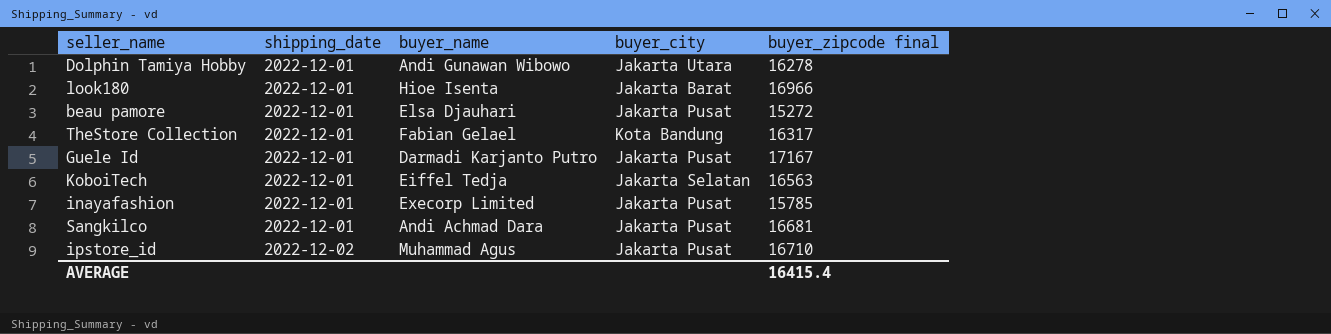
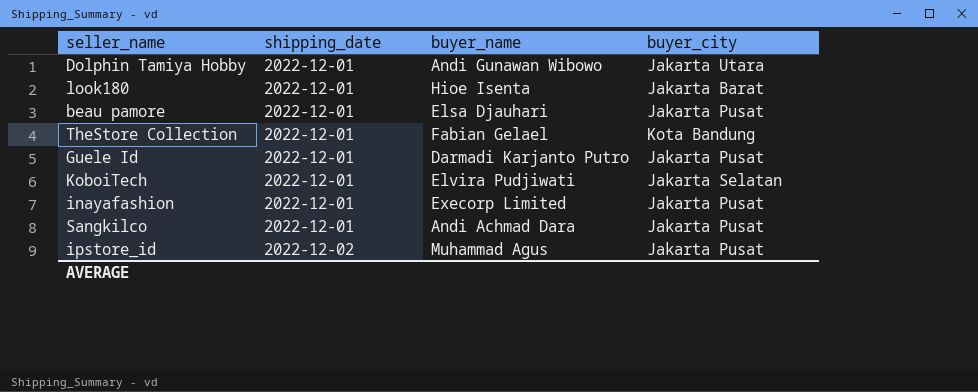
column buyer_zipcode final | position: 5 -> none
KoboiTech | buyer_name: Eiffel Tedja -> Elvira Pudjiwati

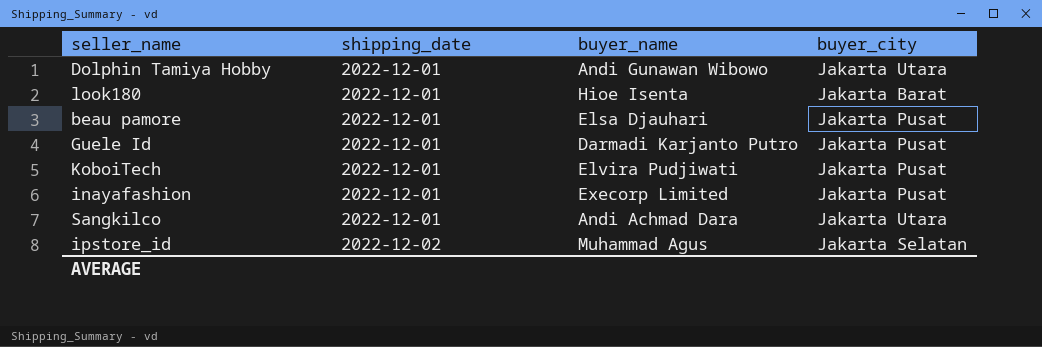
row TheStore Collection: 2022-12-01 | Fabian Gelael | Kota Bandung -> none
KoboiTech | buyer_city: Jakarta Selatan -> Jakarta Pusat
Sangkilco | buyer_city: Jakarta Pusat -> Jakarta Utara
ipstore_id | buyer_city: Jakarta Pusat -> Jakarta Selatan

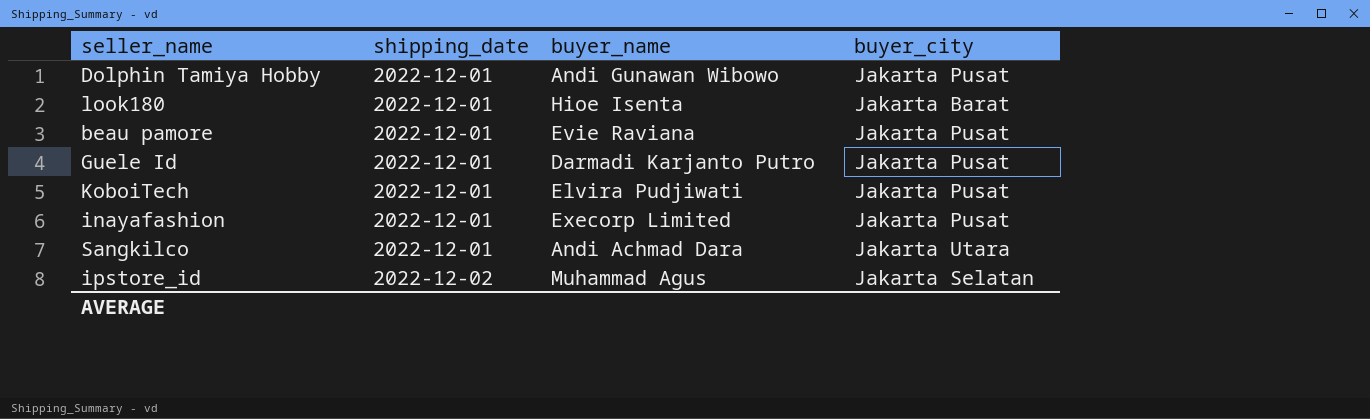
Dolphin Tamiya Hobby | buyer_city: Jakarta Utara -> Jakarta Pusat
beau pamore | buyer_name: Elsa Djauhari -> Evie Raviana

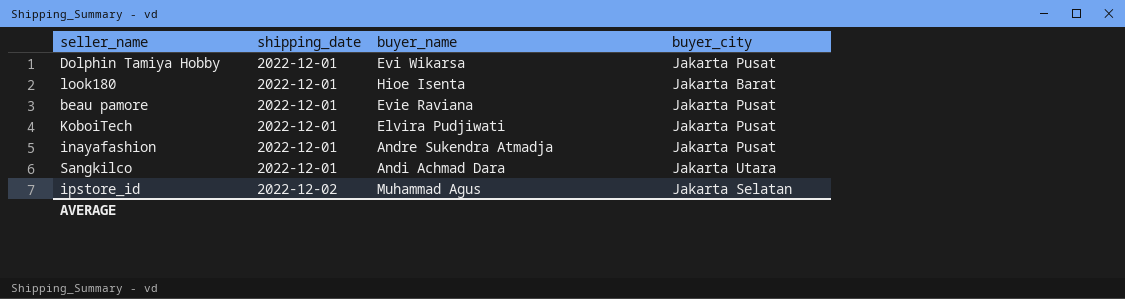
row Guele Id: 2022-12-01 | Darmadi Karjanto Putro | Jakarta Pusat -> none
Dolphin Tamiya Hobby | buyer_name: Andi Gunawan Wibowo -> Evi Wikarsa
inayafashion | buyer_name: Execorp Limited -> Andre Sukendra Atmadja

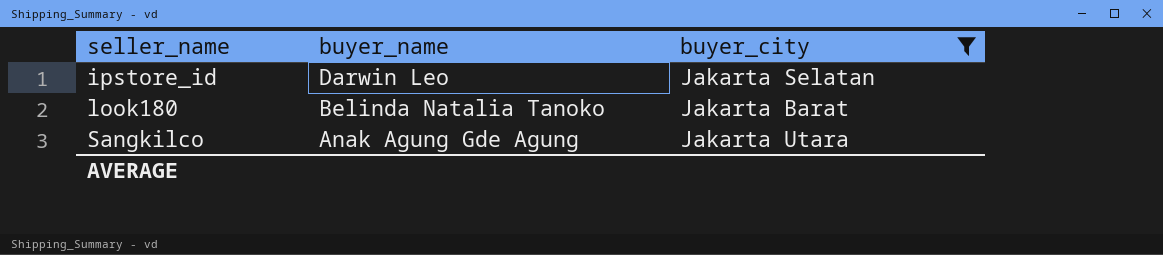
filter: none -> buyer_city != Jakarta Pusat
row order: shipping_date ascending -> seller_name ascending
column shipping_date | position: 2 -> none
ipstore_id | buyer_name: Muhammad Agus -> Darwin Leo
look180 | buyer_name: Hioe Isenta -> Belinda Natalia Tanoko
Sangkilco | buyer_name: Andi Achmad Dara -> Anak Agung Gde Agung

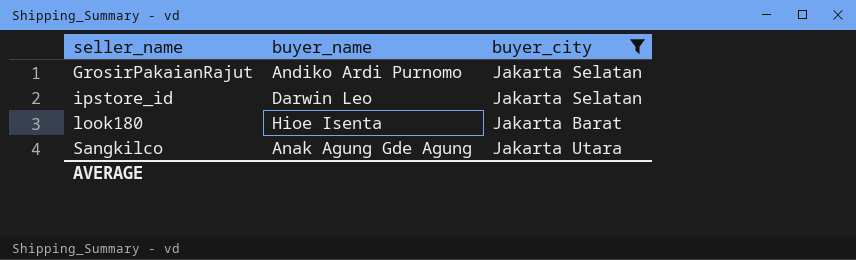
row GrosirPakaianRajut: none -> Andiko Ardi Purnomo | Jakarta Selatan
look180 | buyer_name: Belinda Natalia Tanoko -> Hioe Isenta

